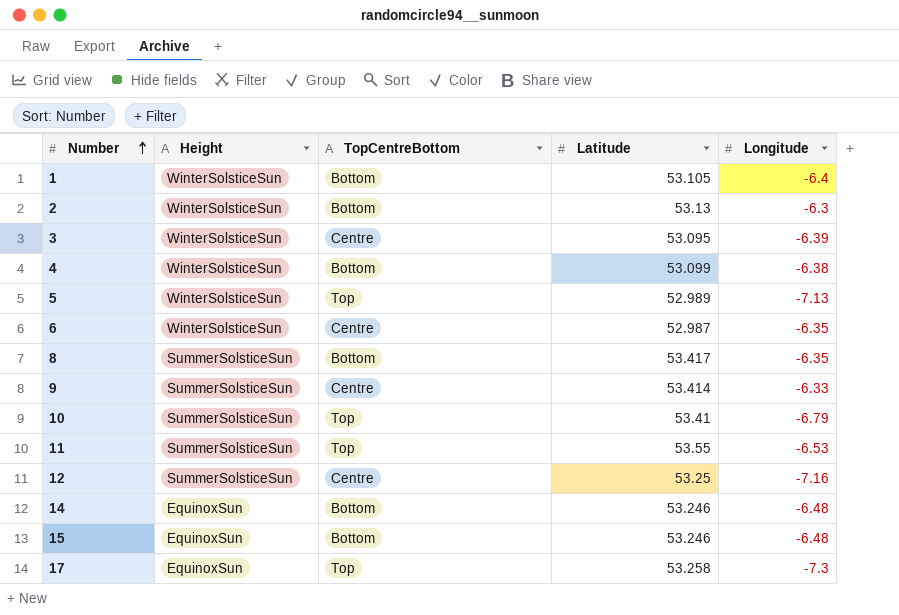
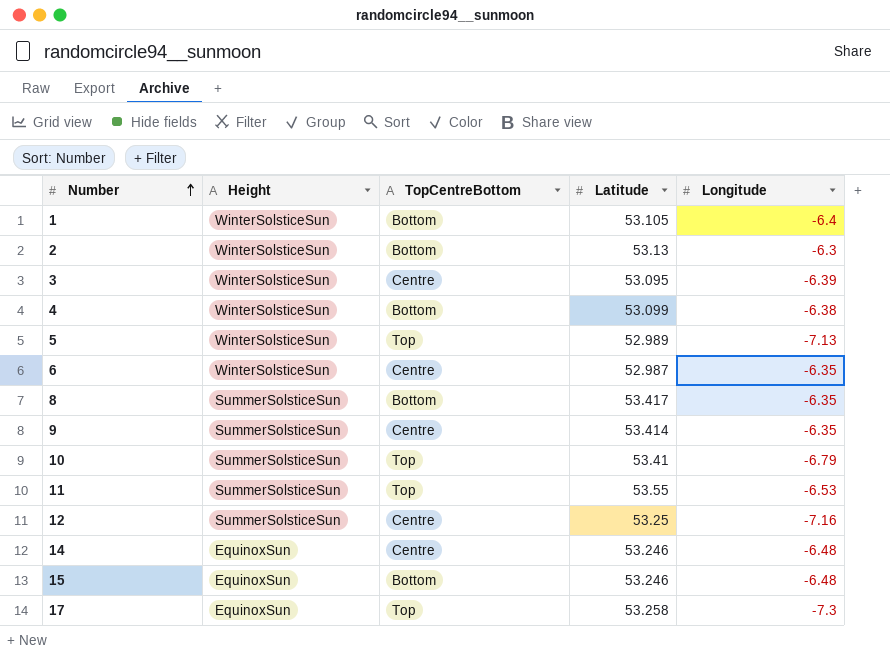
9 | Longitude: -6.33 -> -6.35
14 | TopCentreBottom: Bottom -> Centre

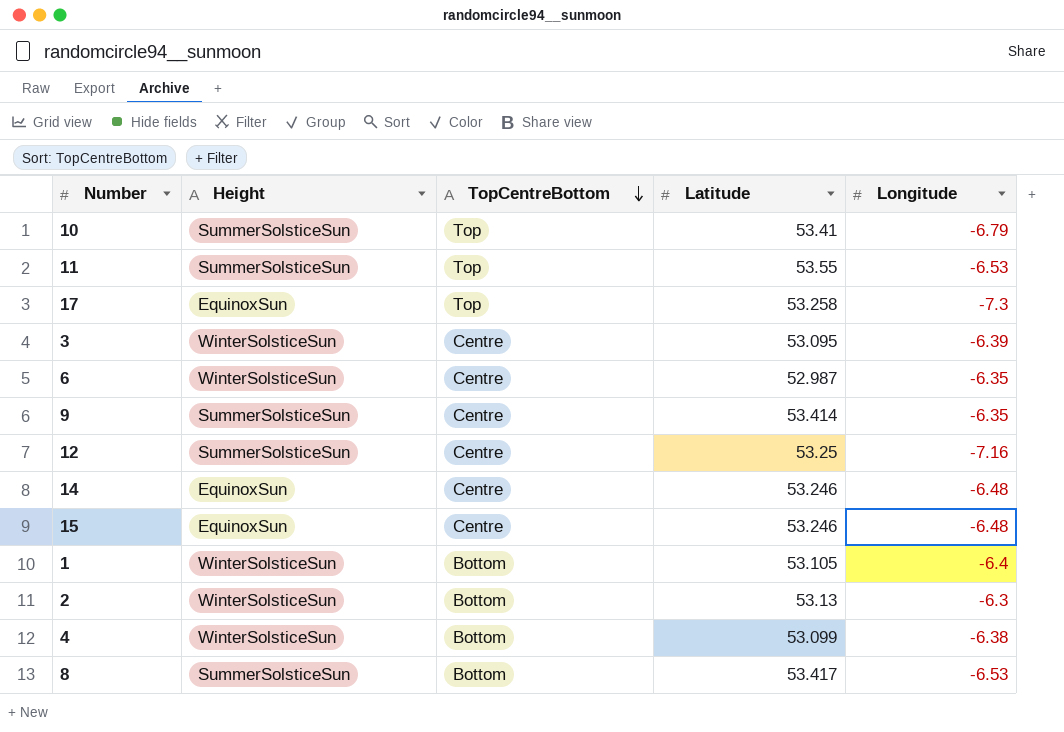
row order: Number ascending -> TopCentreBottom descending
row 5: WinterSolsticeSun | Top | 52.989 | -7.13 -> none
15 | TopCentreBottom: Bottom -> Centre
8 | Longitude: -6.35 -> -6.53

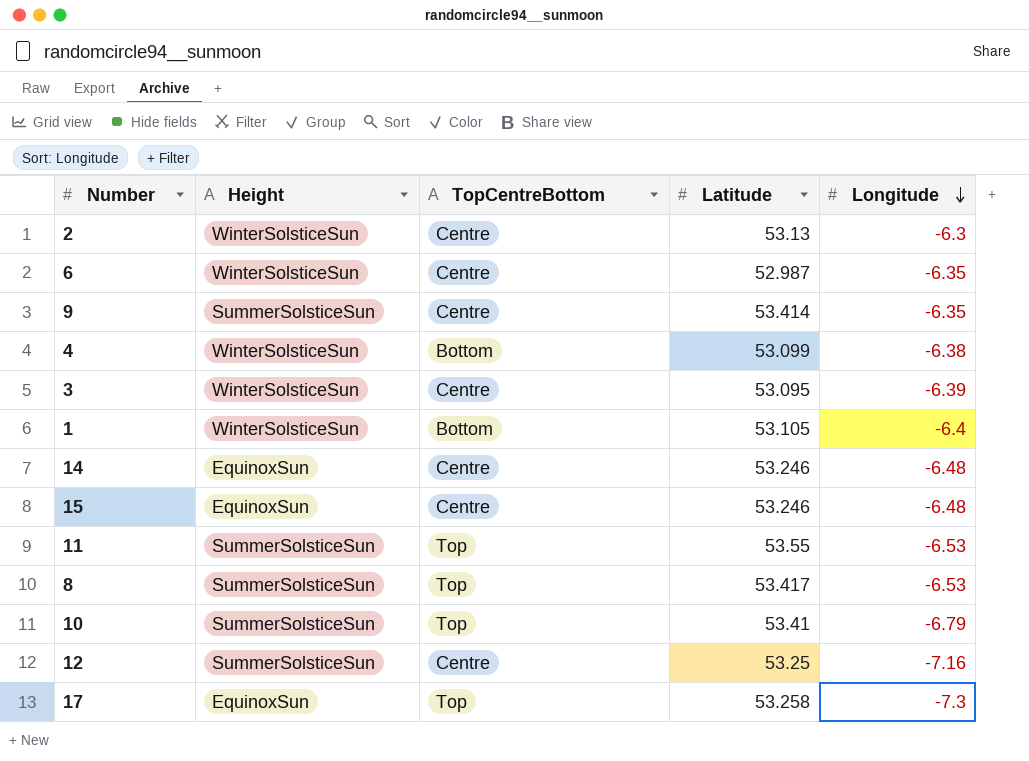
row order: TopCentreBottom descending -> Longitude descending
2 | TopCentreBottom: Bottom -> Centre
8 | TopCentreBottom: Bottom -> Top

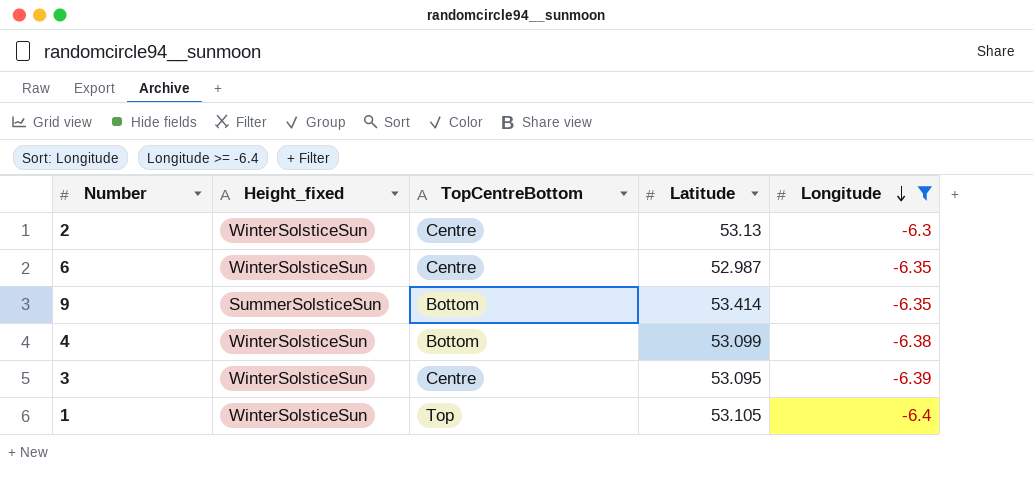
filter: none -> Longitude >= -6.4
column name: Height -> Height_fixed
9 | TopCentreBottom: Centre -> Bottom
1 | TopCentreBottom: Bottom -> Top

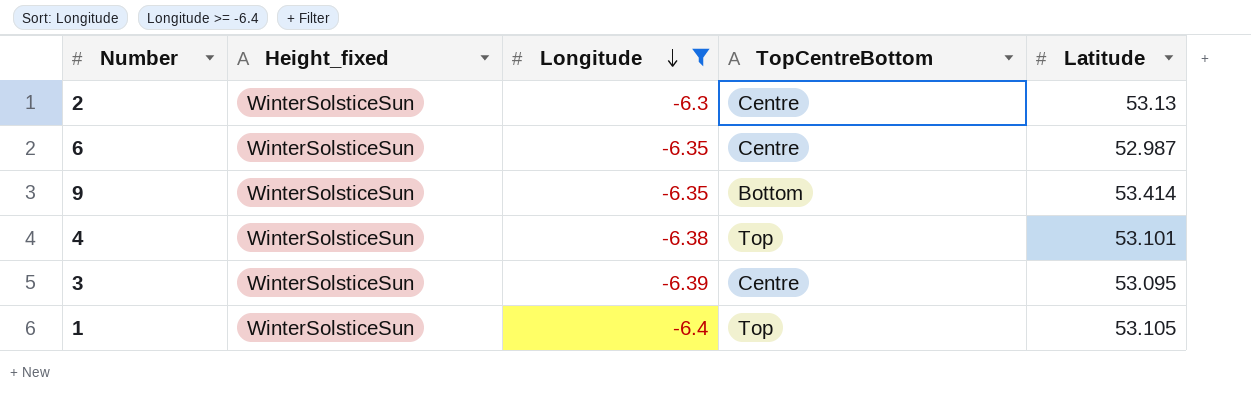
column Longitude | position: 5 -> 3
9 | Height_fixed: SummerSolsticeSun -> WinterSolsticeSun
4 | TopCentreBottom: Bottom -> Top
4 | Latitude: 53.099 -> 53.101

